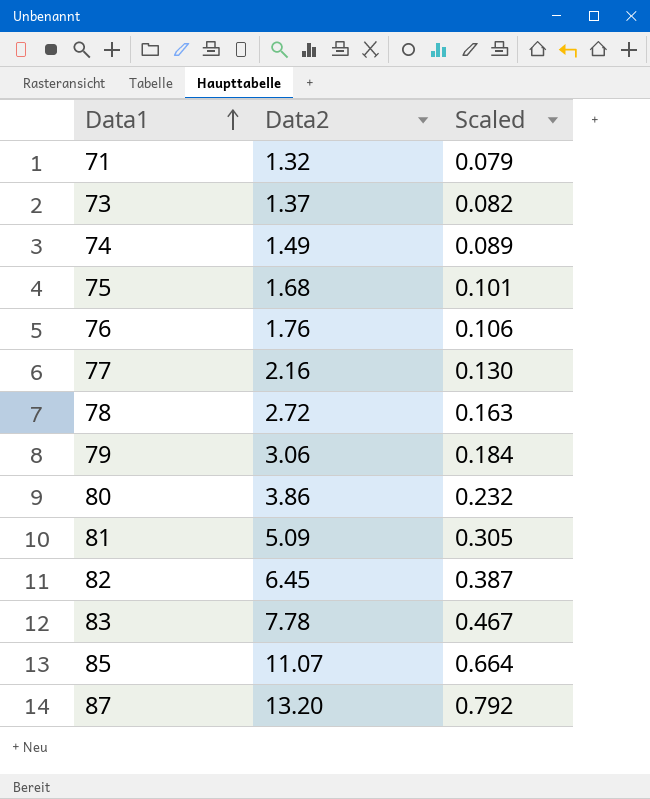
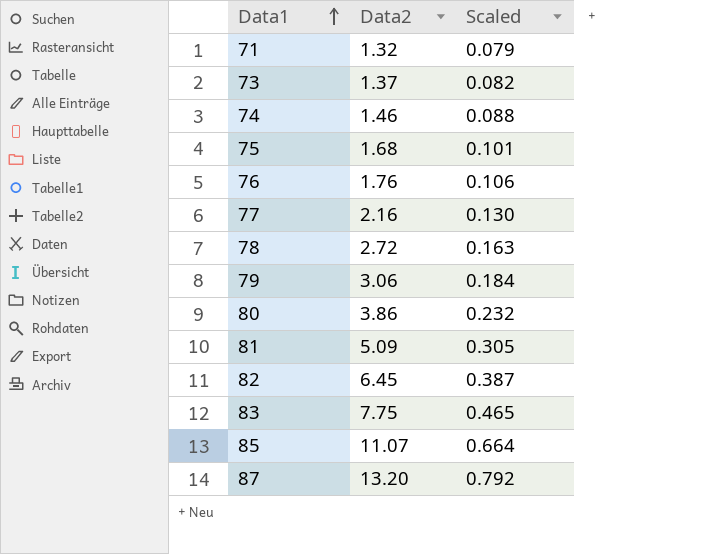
74 | Data2: 1.49 -> 1.46
74 | Scaled: 0.089 -> 0.088
83 | Data2: 7.78 -> 7.75
83 | Scaled: 0.467 -> 0.465

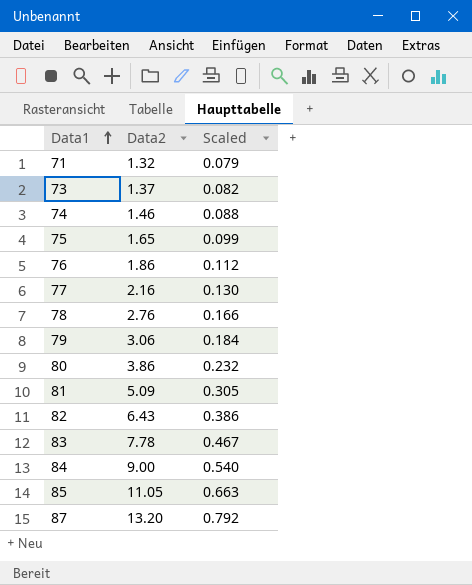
75 | Data2: 1.68 -> 1.65
75 | Scaled: 0.101 -> 0.099
76 | Data2: 1.76 -> 1.86
76 | Scaled: 0.106 -> 0.112
78 | Data2: 2.72 -> 2.76
78 | Scaled: 0.163 -> 0.166
82 | Data2: 6.45 -> 6.43
82 | Scaled: 0.387 -> 0.386
83 | Data2: 7.75 -> 7.78
83 | Scaled: 0.465 -> 0.467
row 84: none -> 9.00 | 0.540
85 | Data2: 11.07 -> 11.05
85 | Scaled: 0.664 -> 0.663

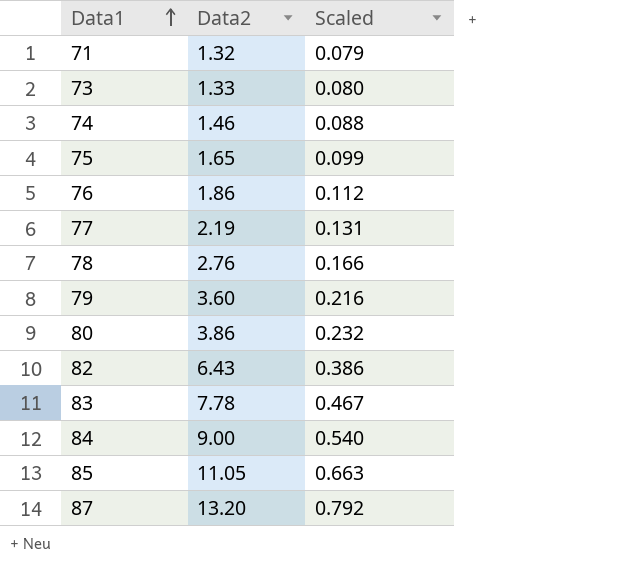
row 81: 5.09 | 0.305 -> none
73 | Data2: 1.37 -> 1.33
73 | Scaled: 0.082 -> 0.080
77 | Data2: 2.16 -> 2.19
77 | Scaled: 0.130 -> 0.131
79 | Data2: 3.06 -> 3.60
79 | Scaled: 0.184 -> 0.216

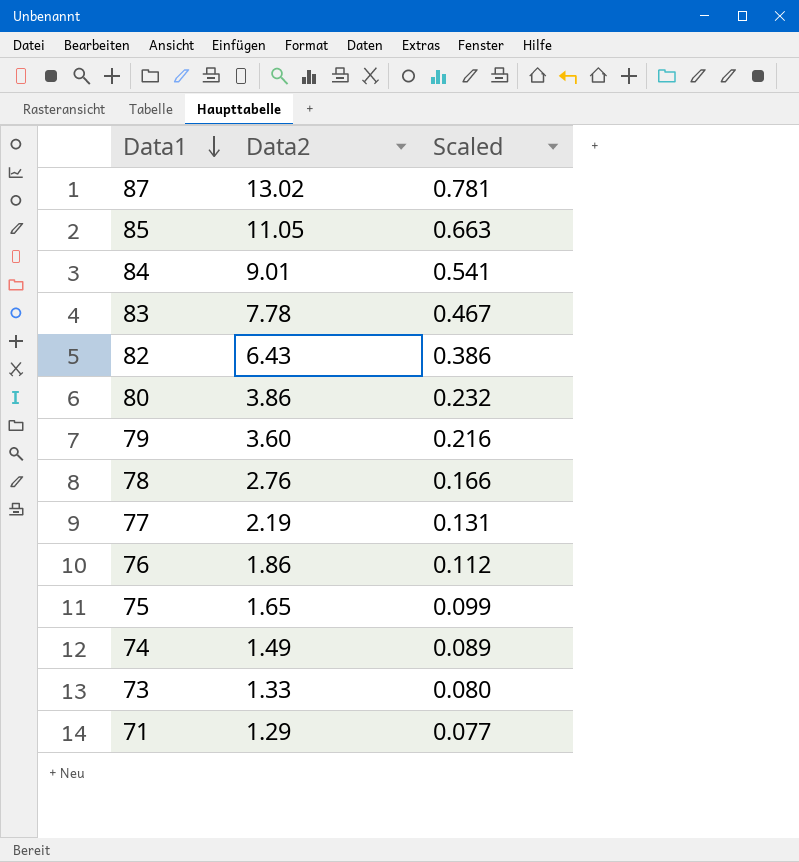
row order: Data1 ascending -> Data1 descending
87 | Data2: 13.20 -> 13.02
87 | Scaled: 0.792 -> 0.781
84 | Data2: 9.00 -> 9.01
84 | Scaled: 0.540 -> 0.541
74 | Data2: 1.46 -> 1.49
74 | Scaled: 0.088 -> 0.089
71 | Data2: 1.32 -> 1.29
71 | Scaled: 0.079 -> 0.077

